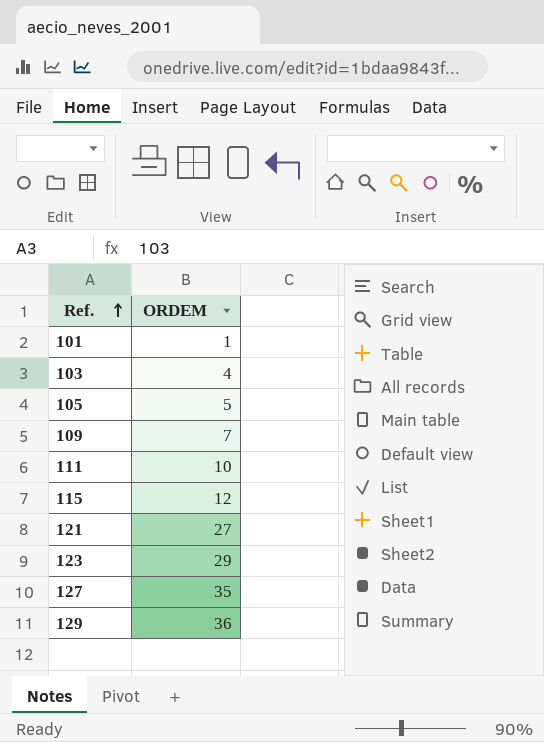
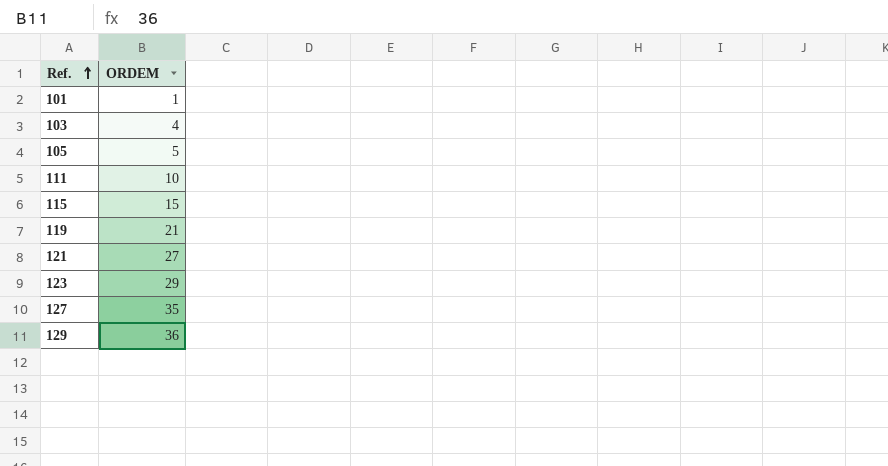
row 109: 7 -> none
115 | ORDEM: 12 -> 15
row 119: none -> 21

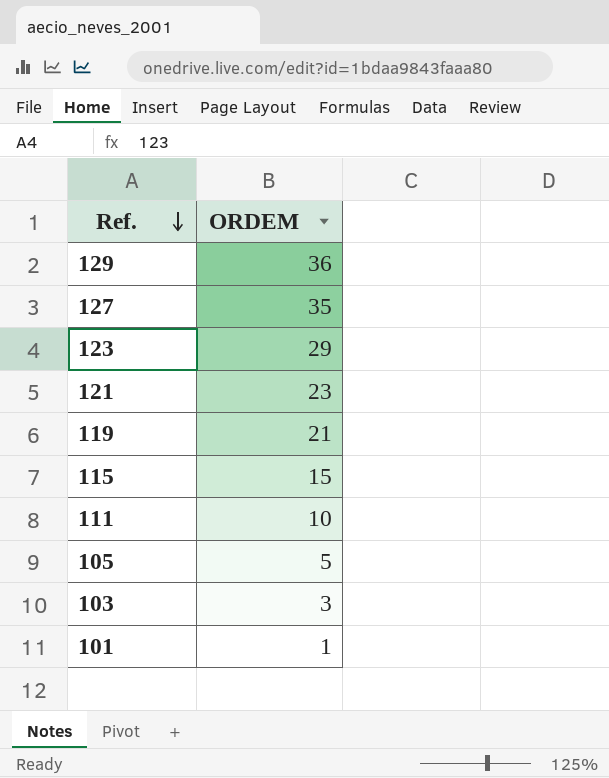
row order: Ref. ascending -> Ref. descending
121 | ORDEM: 27 -> 23
103 | ORDEM: 4 -> 3

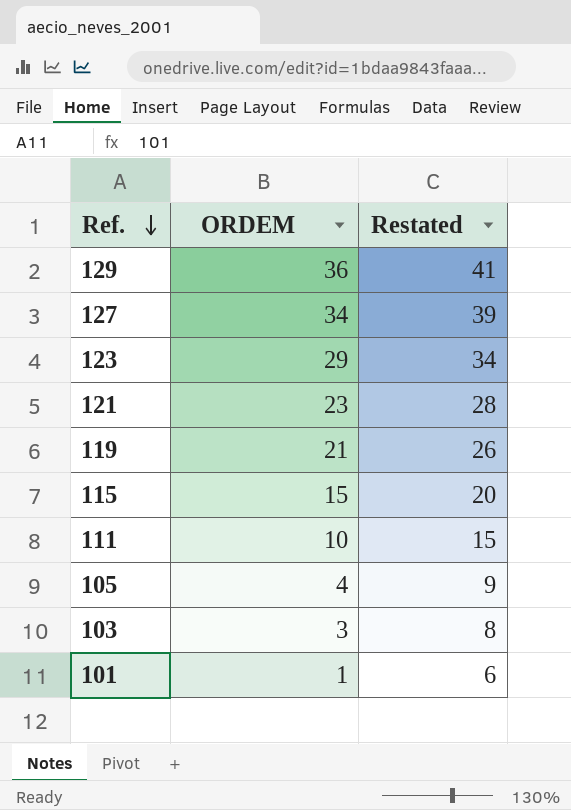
column Restated | formula: none -> [ORDEM] + 5
127 | ORDEM: 35 -> 34
105 | ORDEM: 5 -> 4

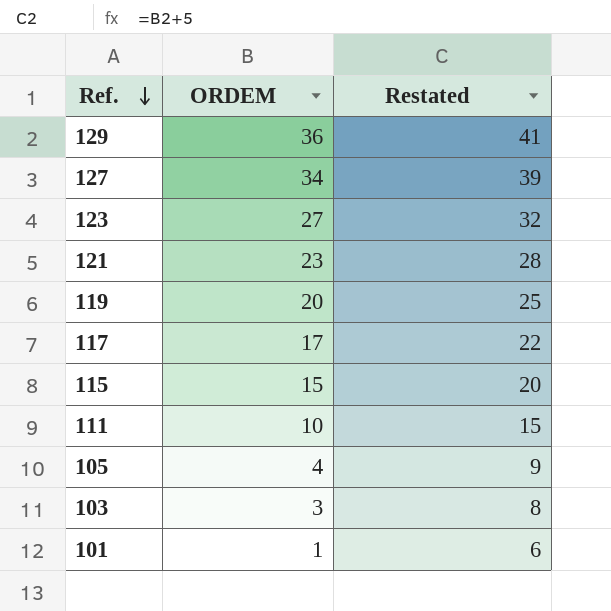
123 | ORDEM: 29 -> 27
123 | Restated: 34 -> 32
119 | ORDEM: 21 -> 20
119 | Restated: 26 -> 25
row 117: none -> 17 | 22

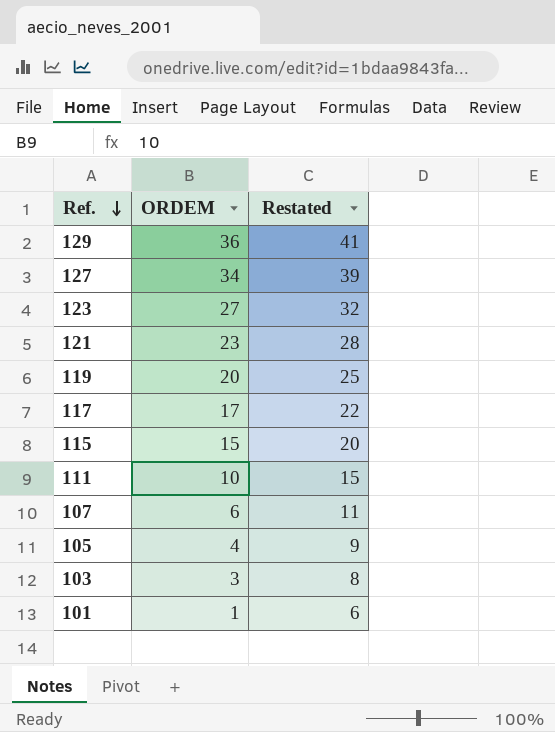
row 107: none -> 6 | 11

